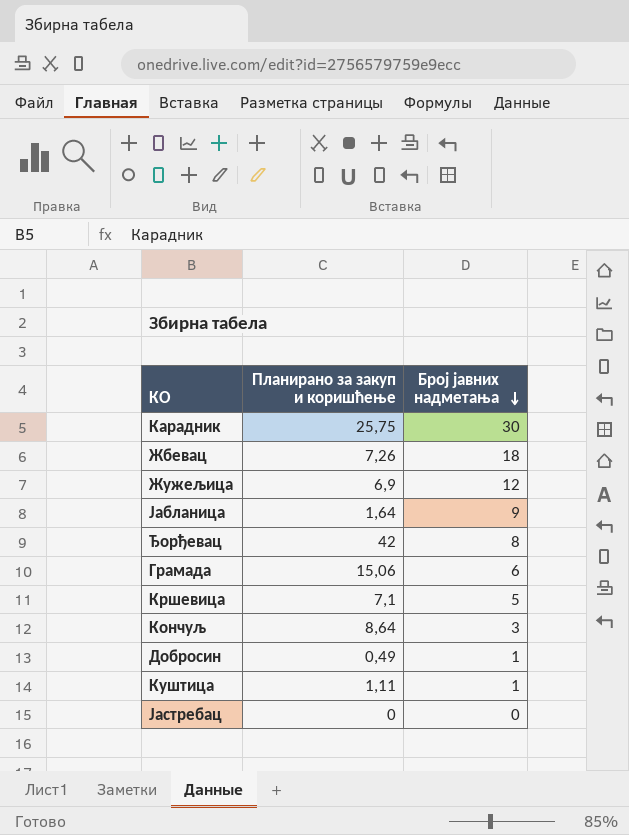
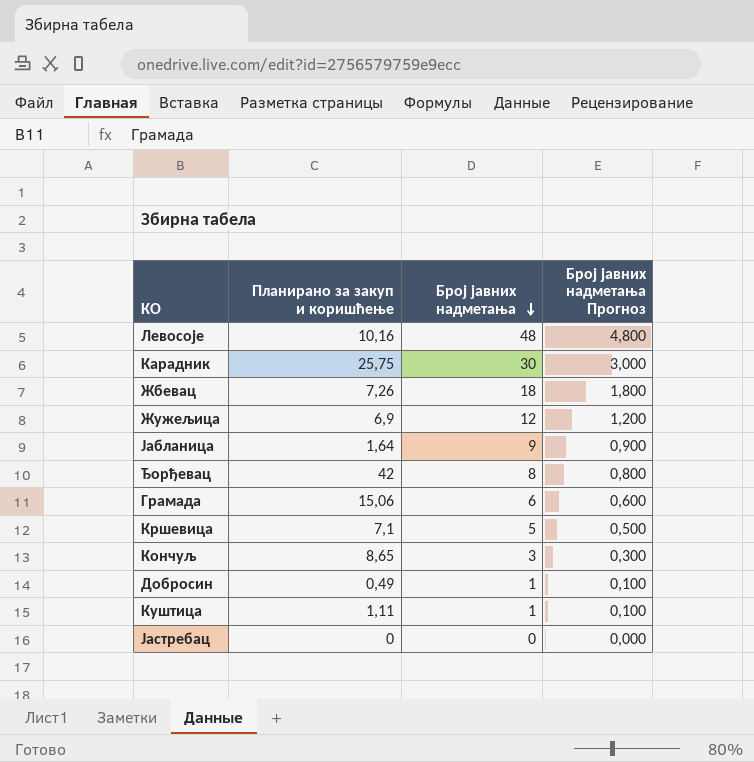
column Број јавних надметања Прогноз | formula: none -> [Број јавних надметања] * 0,1
row Левосоје: none -> 10,16 | 48 | 4,800
Кончуљ | Планирано за закуп и коришћење: 8,64 -> 8,65

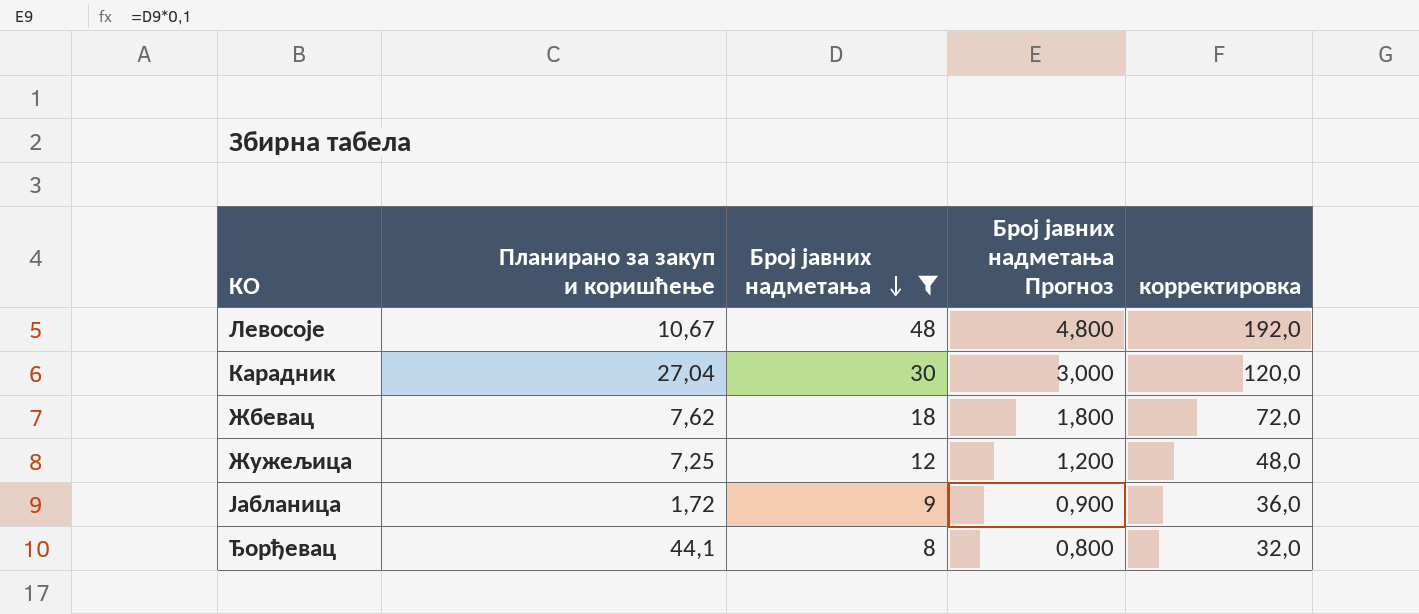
filter: none -> Број јавних надметања >= 8
column корректировка | formula: none -> [Број јавних надметања] * 4
Левосоје | Планирано за закуп и коришћење: 10,16 -> 10,67
Карадник | Планирано за закуп и коришћење: 25,75 -> 27,04
Жбевац | Планирано за закуп и коришћење: 7,26 -> 7,62
Жужељица | Планирано за закуп и коришћење: 6,9 -> 7,25
Јабланица | Планирано за закуп и коришћење: 1,64 -> 1,72
Ђорђевац | Планирано за закуп и коришћење: 42 -> 44,1

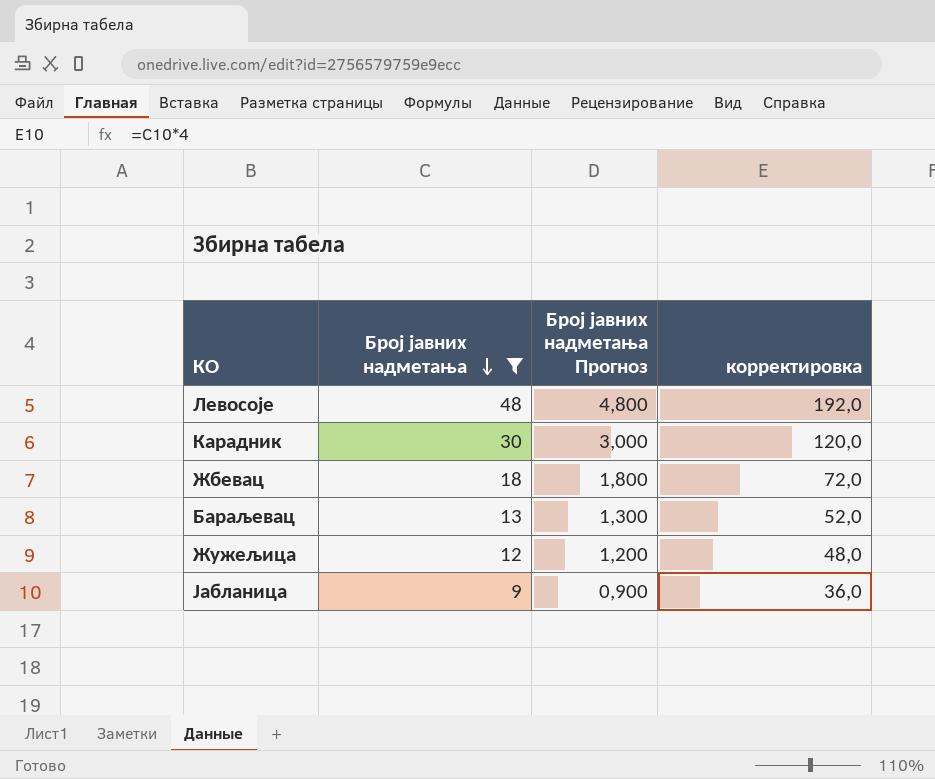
column Планирано за закуп и коришћење | position: 2 -> none
row Ђорђевац: 44,1 | 8 | 0,800 | 32,0 -> none
row Бараљевац: none -> 13 | 1,300 | 52,0

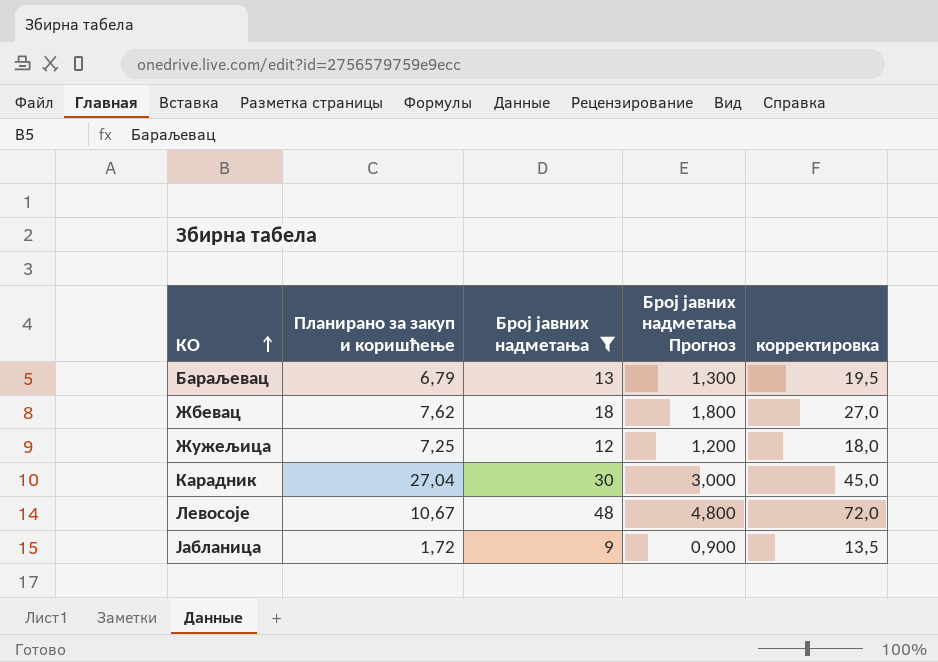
row order: Број јавних надметања descending -> КО ascending
column Планирано за закуп и коришћење | position: none -> 2
column корректировка | formula: [Број јавних надметања] * 4 -> [Број јавних надметања] * 1,5

